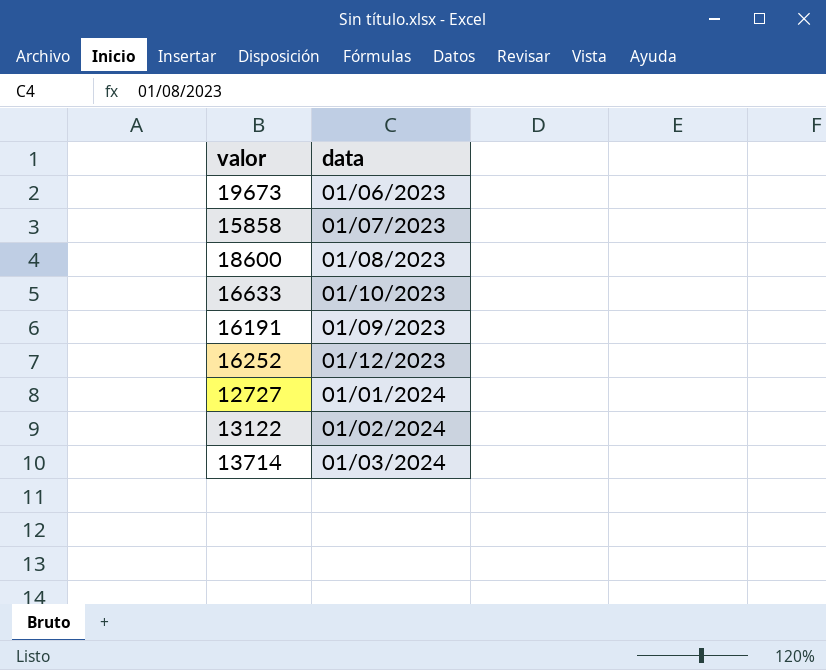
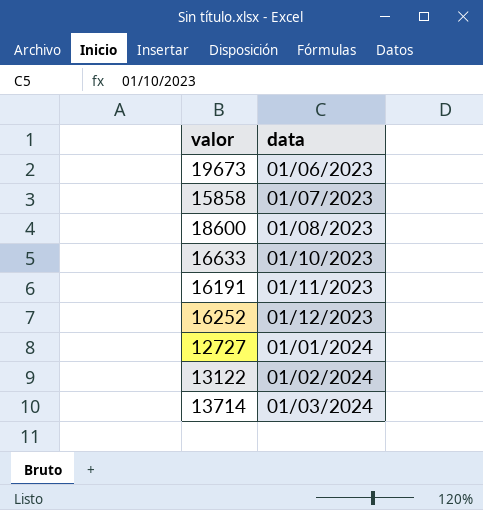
16191 | data: 01/09/2023 -> 01/11/2023

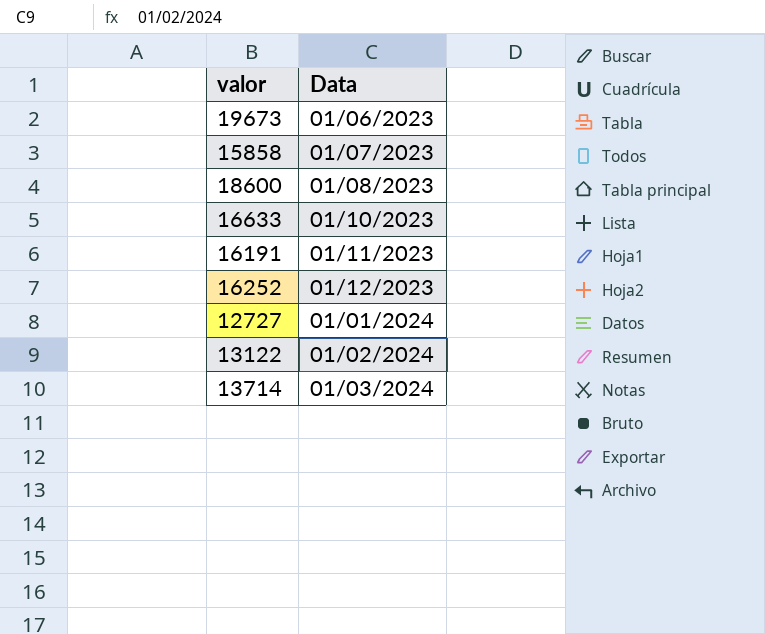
column name: data -> Data

